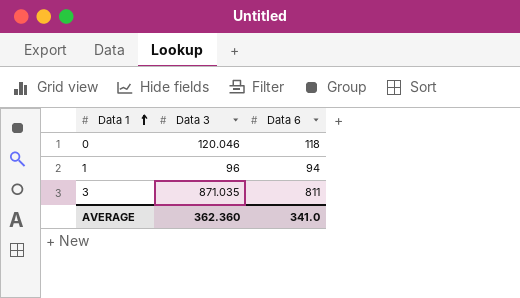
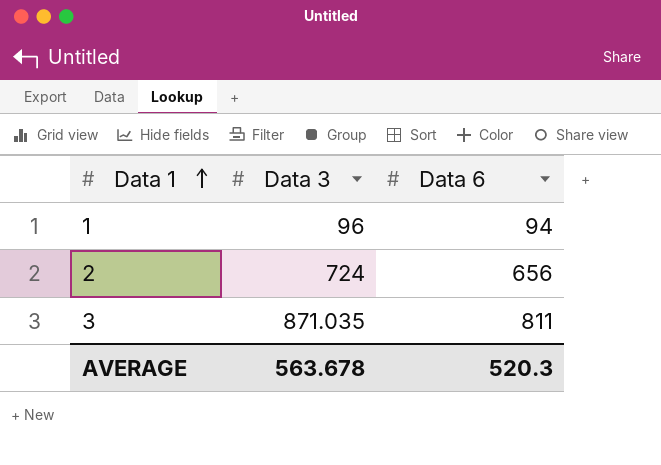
row 0: 120.046 | 118 -> none
row 2: none -> 724 | 656
AVERAGE | Data 3: 362.360 -> 563.678
AVERAGE | Data 6: 341.0 -> 520.3

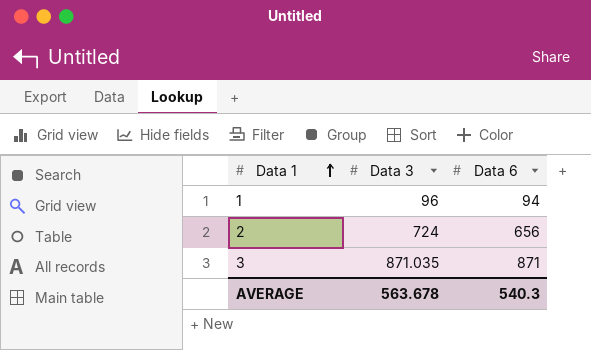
3 | Data 6: 811 -> 871
AVERAGE | Data 6: 520.3 -> 540.3

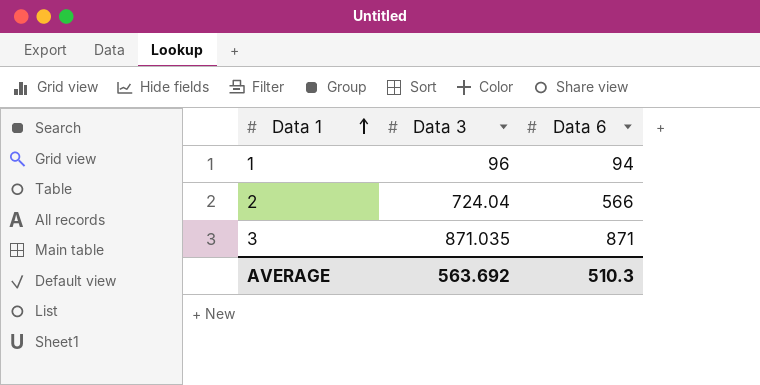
2 | Data 3: 724 -> 724.04
2 | Data 6: 656 -> 566
AVERAGE | Data 3: 563.678 -> 563.692
AVERAGE | Data 6: 540.3 -> 510.3

